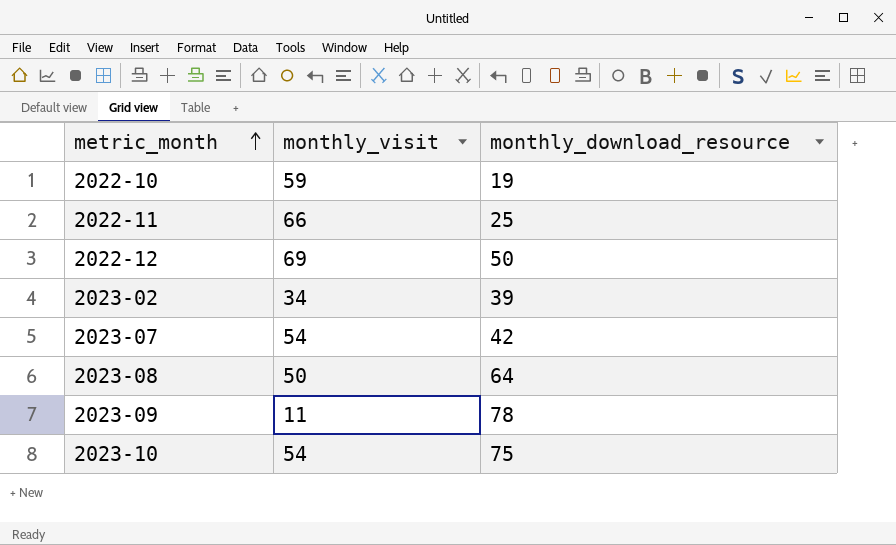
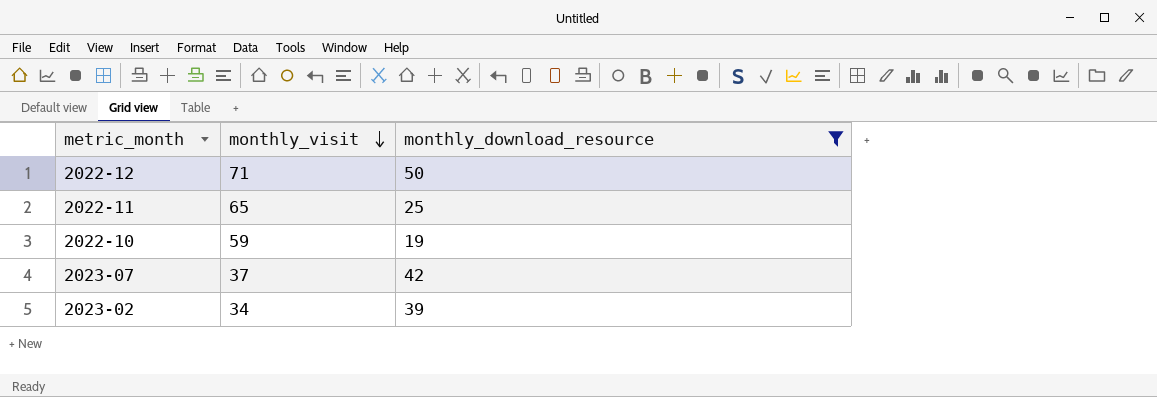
filter: none -> monthly_download_resource <= 50
row order: metric_month ascending -> monthly_visit descending
2022-12 | monthly_visit: 69 -> 71
2022-11 | monthly_visit: 66 -> 65
2023-07 | monthly_visit: 54 -> 37

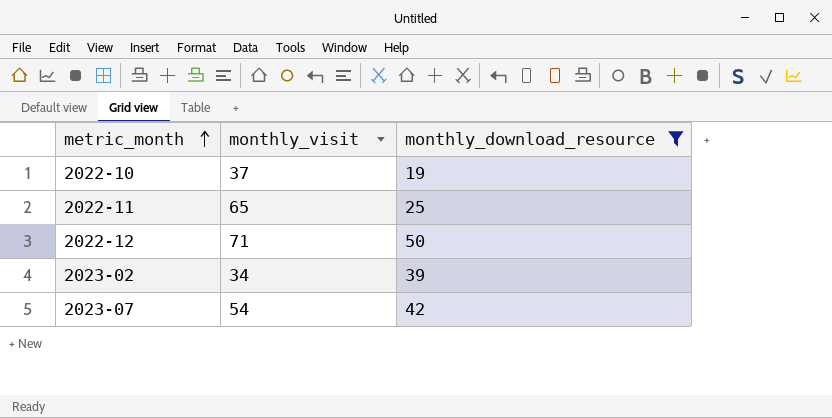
row order: monthly_visit descending -> metric_month ascending
2022-10 | monthly_visit: 59 -> 37
2023-07 | monthly_visit: 37 -> 54

